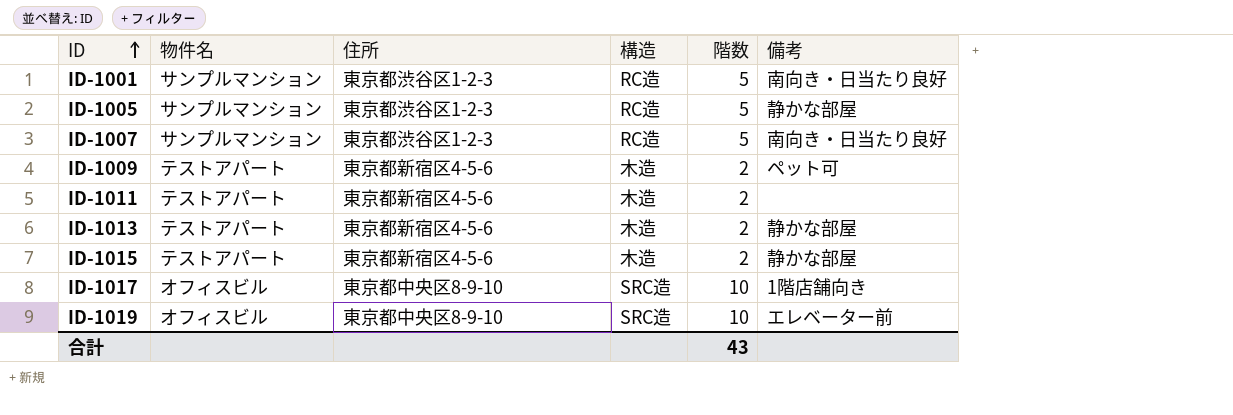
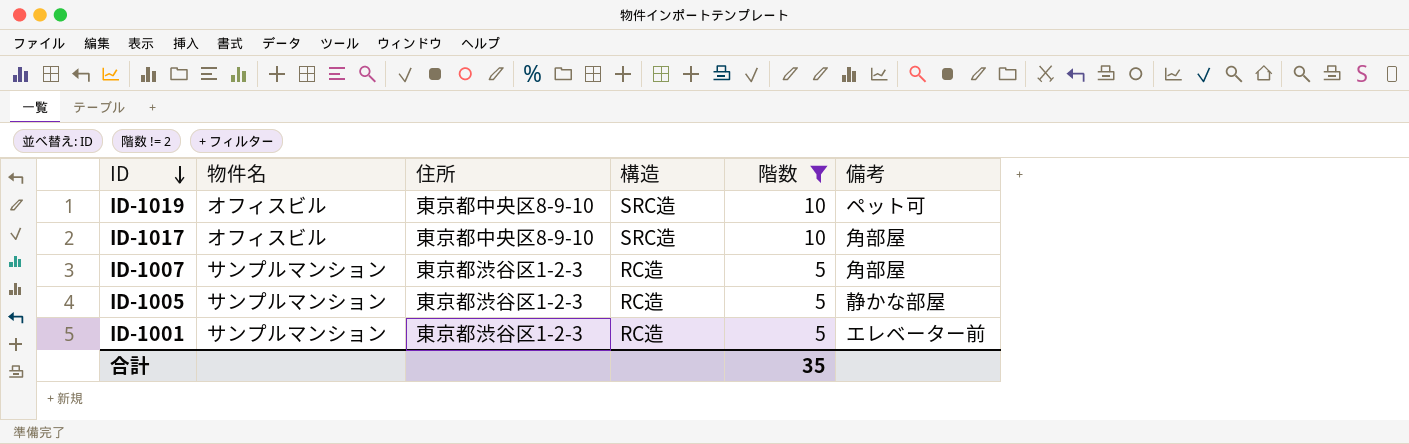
filter: none -> 階数 != 2
row order: ID ascending -> ID descending
ID-1019 | 備考: エレベーター前 -> ペット可
ID-1017 | 備考: 1階店舗向き -> 角部屋
ID-1007 | 備考: 南向き・日当たり良好 -> 角部屋
ID-1001 | 備考: 南向き・日当たり良好 -> エレベーター前
合計 | 階数: 43 -> 35

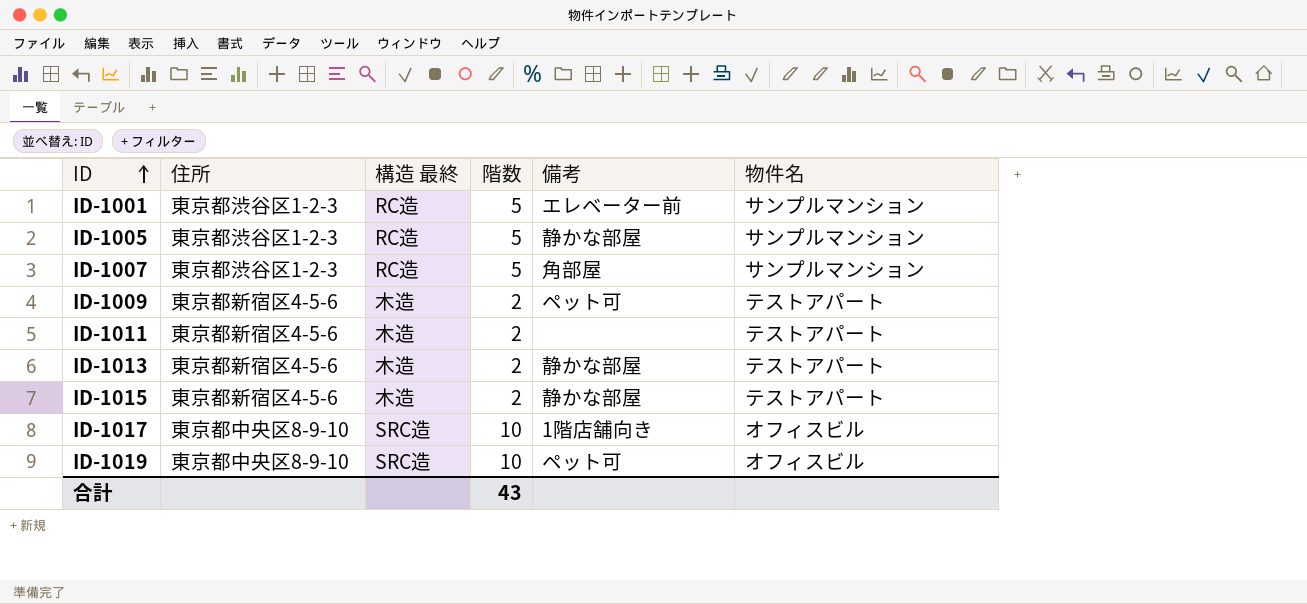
filter: 階数 != 2 -> none
row order: ID descending -> ID ascending
column name: 構造 -> 構造 最終
column 物件名 | position: 2 -> 6
ID-1017 | 備考: 角部屋 -> 1階店舗向き
合計 | 階数: 35 -> 43

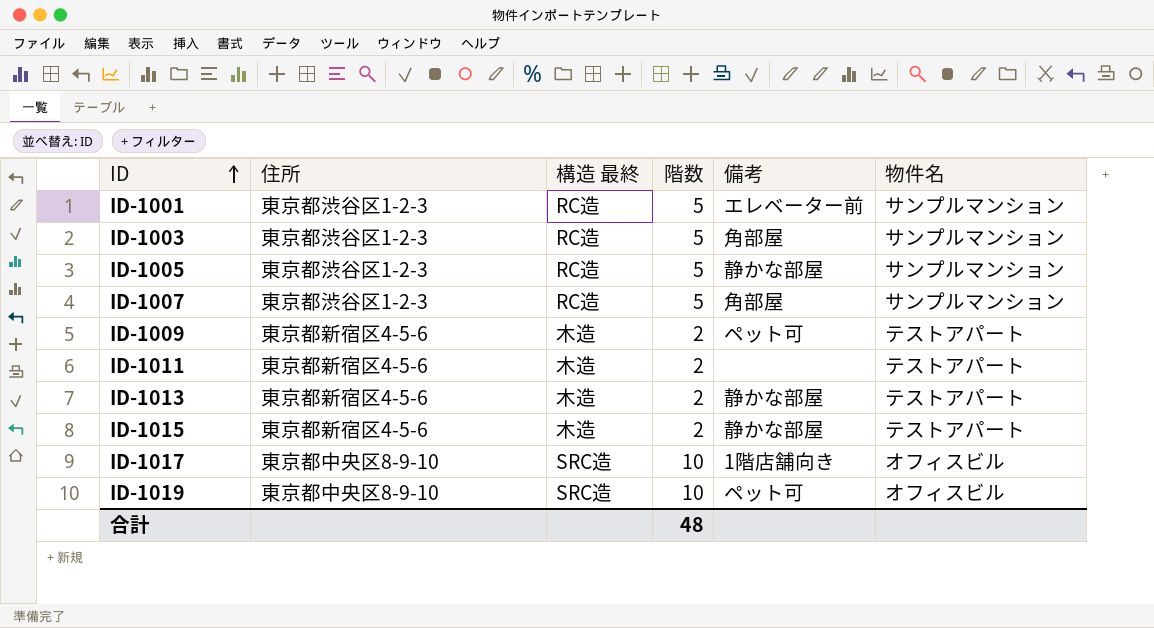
row ID-1003: none -> 東京都渋谷区1-2-3 | RC造 | 5 | 角部屋 | サンプルマンション
合計 | 階数: 43 -> 48

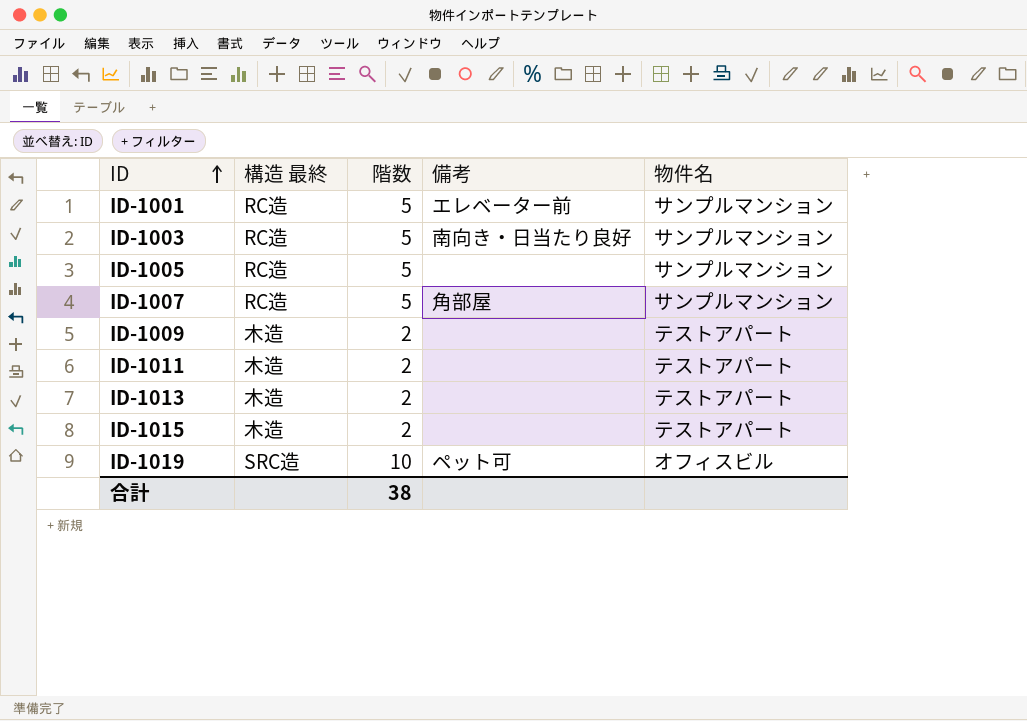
column 住所 | position: 2 -> none
row ID-1017: 東京都中央区8-9-10 | SRC造 | 10 | 1階店舗向き | オフィスビル -> none
ID-1003 | 備考: 角部屋 -> 南向き・日当たり良好
ID-1005 | 備考: 静かな部屋 -> none
ID-1009 | 備考: ペット可 -> none
ID-1013 | 備考: 静かな部屋 -> none
ID-1015 | 備考: 静かな部屋 -> none
合計 | 階数: 48 -> 38

